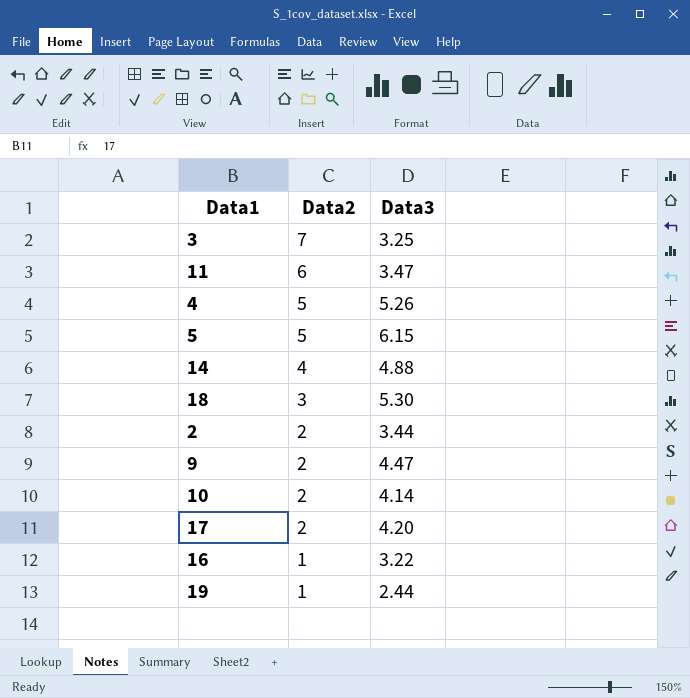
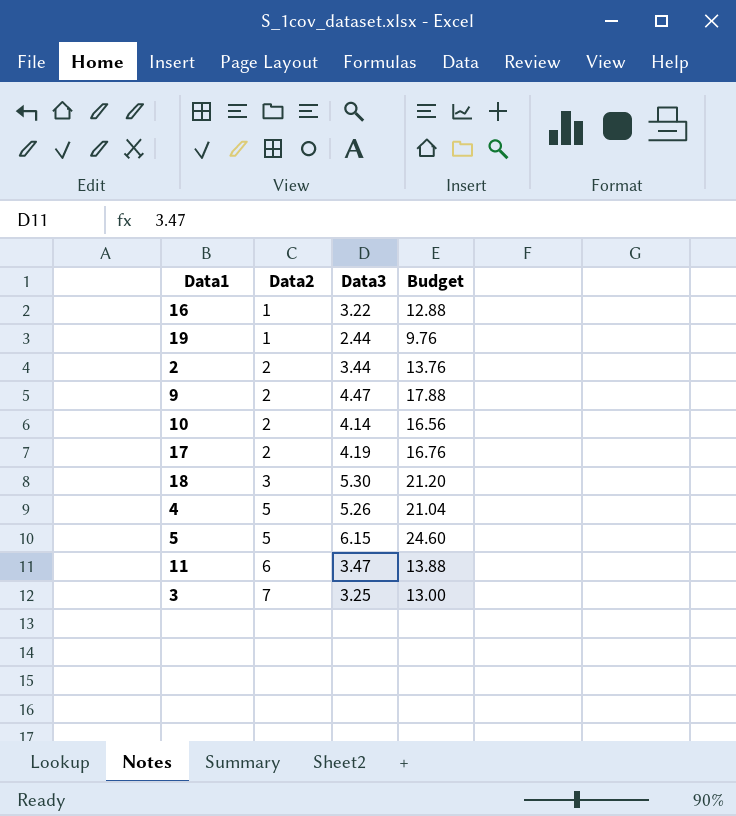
row order: Data2 descending -> Data2 ascending
column Budget | formula: none -> [Data3] * 4
row 14: 4 | 4.88 -> none
17 | Data3: 4.20 -> 4.19

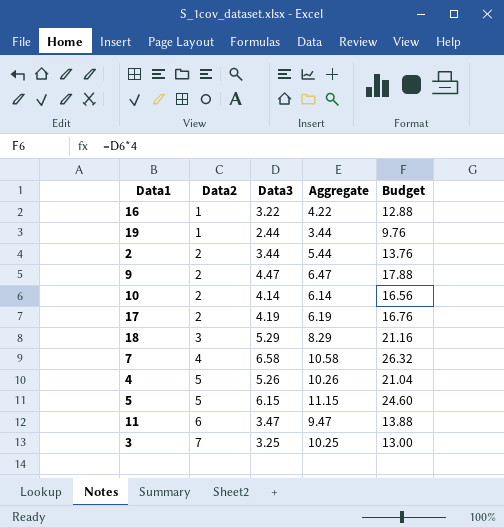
column Aggregate | formula: none -> [Data2] + [Data3]
18 | Data3: 5.30 -> 5.29
18 | Budget: 21.20 -> 21.16
row 7: none -> 4 | 6.58 | 10.58 | 26.32

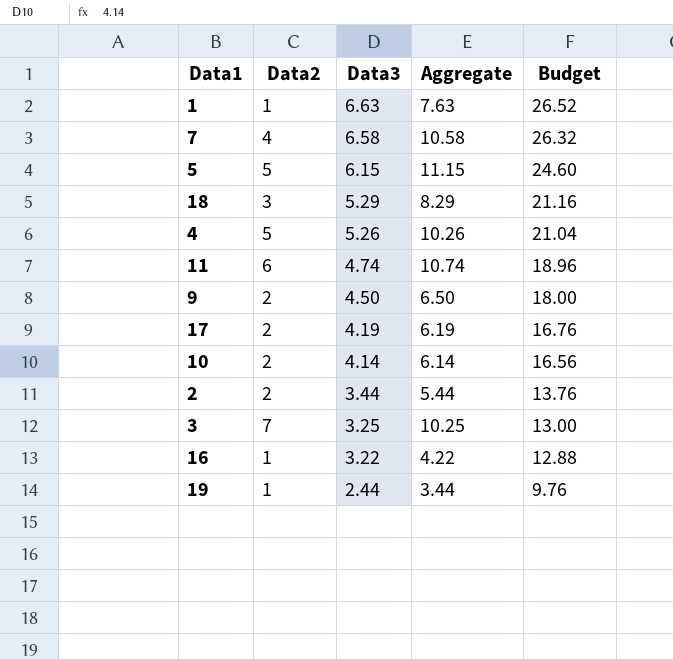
row order: Data2 ascending -> Data3 descending
row 1: none -> 1 | 6.63 | 7.63 | 26.52
11 | Data3: 3.47 -> 4.74
11 | Aggregate: 9.47 -> 10.74
11 | Budget: 13.88 -> 18.96
9 | Data3: 4.47 -> 4.50
9 | Aggregate: 6.47 -> 6.50
9 | Budget: 17.88 -> 18.00

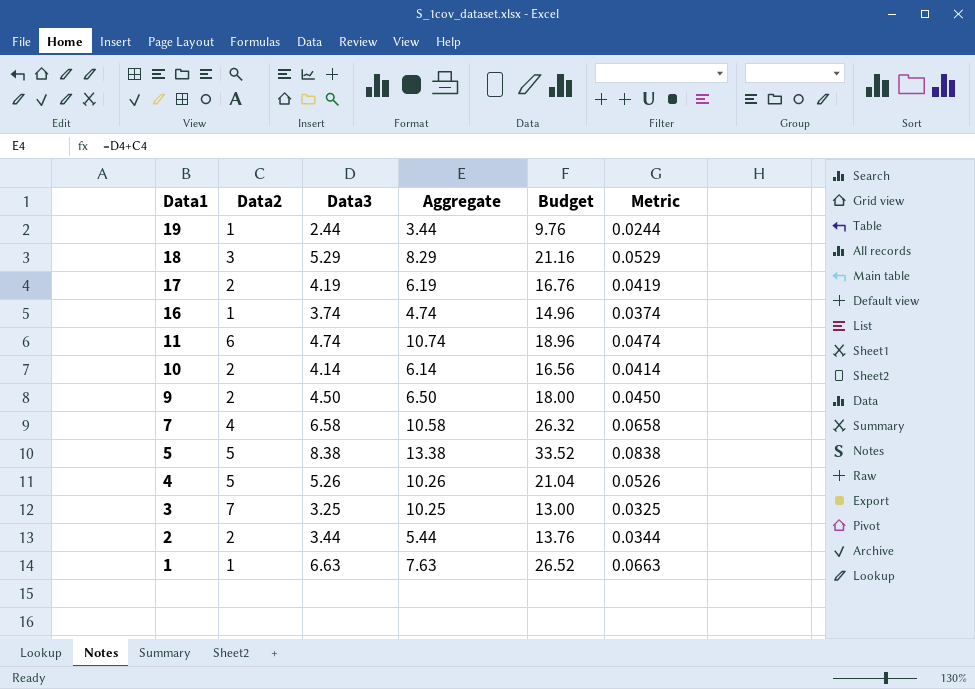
row order: Data3 descending -> Data1 descending
column Metric | formula: none -> [Data3] * 0.01
16 | Data3: 3.22 -> 3.74
16 | Aggregate: 4.22 -> 4.74
16 | Budget: 12.88 -> 14.96
5 | Data3: 6.15 -> 8.38
5 | Aggregate: 11.15 -> 13.38
5 | Budget: 24.60 -> 33.52

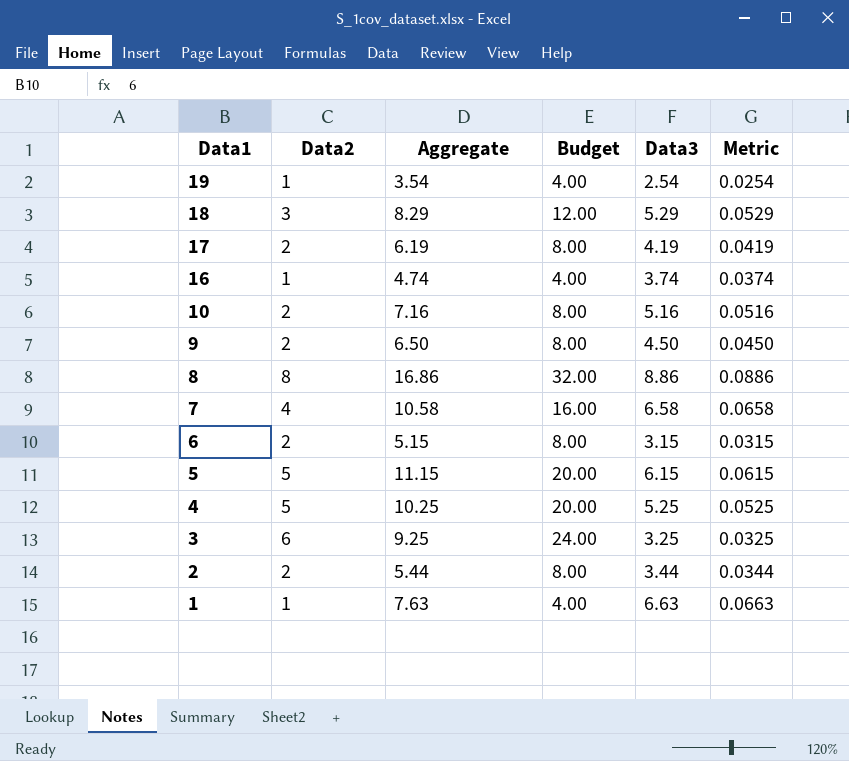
column Budget | formula: [Data3] * 4 -> [Data2] * 4
column Data3 | position: 3 -> 5
row 11: 6 | 4.74 | 10.74 | 18.96 | 0.0474 -> none
19 | Aggregate: 3.44 -> 3.54
19 | Data3: 2.44 -> 2.54
19 | Metric: 0.0244 -> 0.0254
10 | Aggregate: 6.14 -> 7.16
10 | Data3: 4.14 -> 5.16
10 | Metric: 0.0414 -> 0.0516
row 8: none -> 8 | 16.86 | 32.00 | 8.86 | 0.0886
row 6: none -> 2 | 5.15 | 8.00 | 3.15 | 0.0315
5 | Aggregate: 13.38 -> 11.15
5 | Data3: 8.38 -> 6.15
5 | Metric: 0.0838 -> 0.0615
4 | Aggregate: 10.26 -> 10.25
4 | Data3: 5.26 -> 5.25
4 | Metric: 0.0526 -> 0.0525
3 | Data2: 7 -> 6
3 | Aggregate: 10.25 -> 9.25

